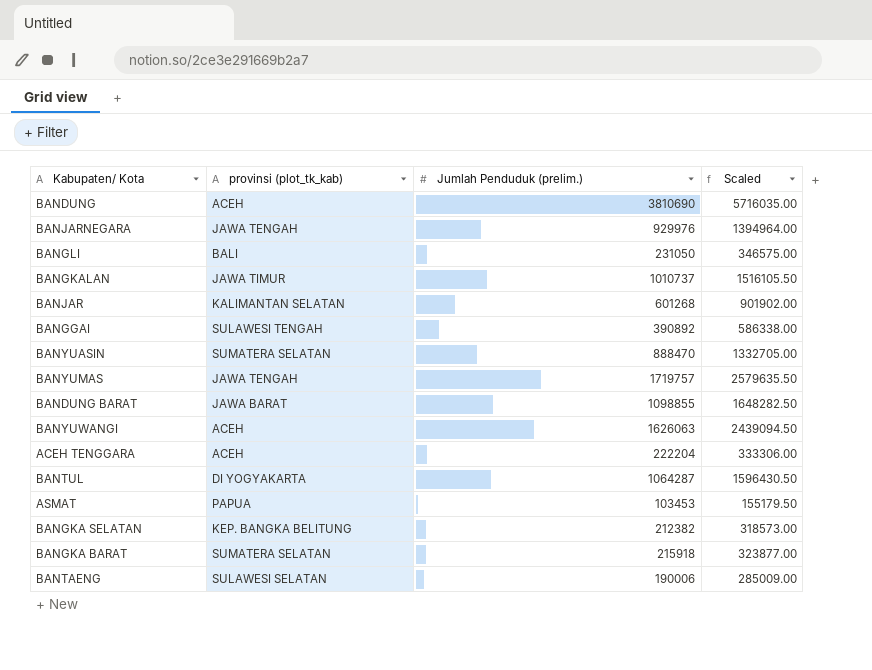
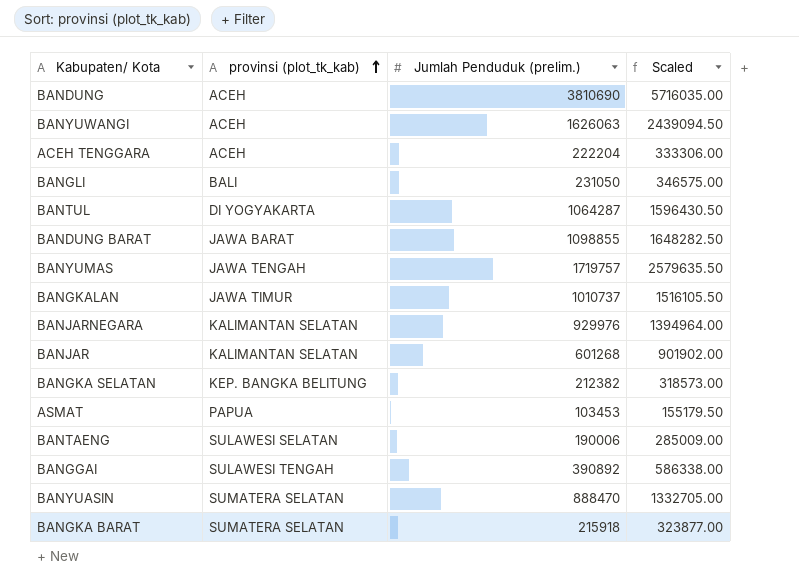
row order: none -> provinsi (plot_tk_kab) ascending
BANJARNEGARA | provinsi (plot_tk_kab): JAWA TENGAH -> KALIMANTAN SELATAN

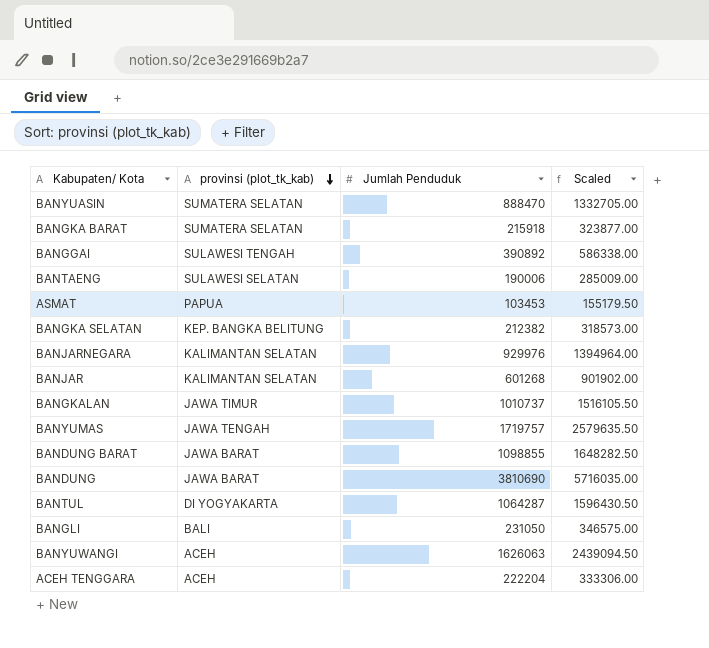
row order: provinsi (plot_tk_kab) ascending -> provinsi (plot_tk_kab) descending
column name: Jumlah Penduduk (prelim.) -> Jumlah Penduduk
BANDUNG | provinsi (plot_tk_kab): ACEH -> JAWA BARAT

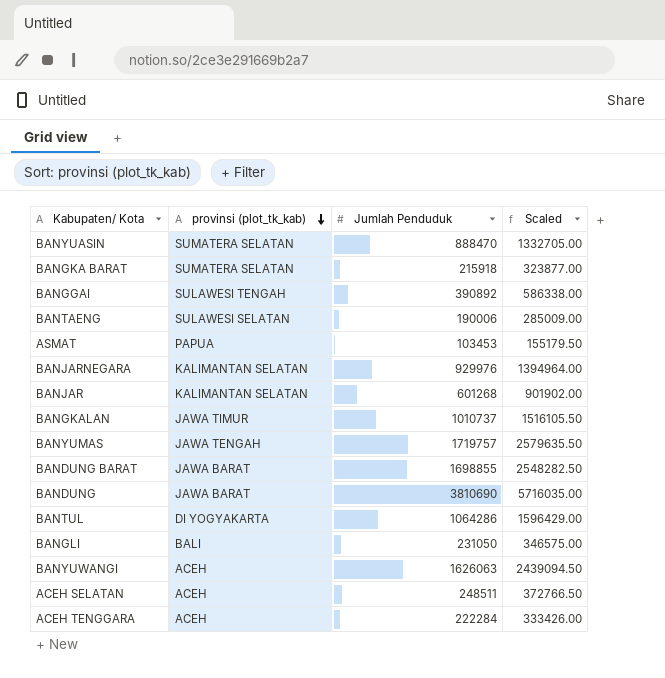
row BANGKA SELATAN: KEP. BANGKA BELITUNG | 212382 | 318573.00 -> none
BANDUNG BARAT | Jumlah Penduduk: 1098855 -> 1698855
BANDUNG BARAT | Scaled: 1648282.50 -> 2548282.50
BANTUL | Jumlah Penduduk: 1064287 -> 1064286
BANTUL | Scaled: 1596430.50 -> 1596429.00
row ACEH SELATAN: none -> ACEH | 248511 | 372766.50
ACEH TENGGARA | Jumlah Penduduk: 222204 -> 222284
ACEH TENGGARA | Scaled: 333306.00 -> 333426.00

